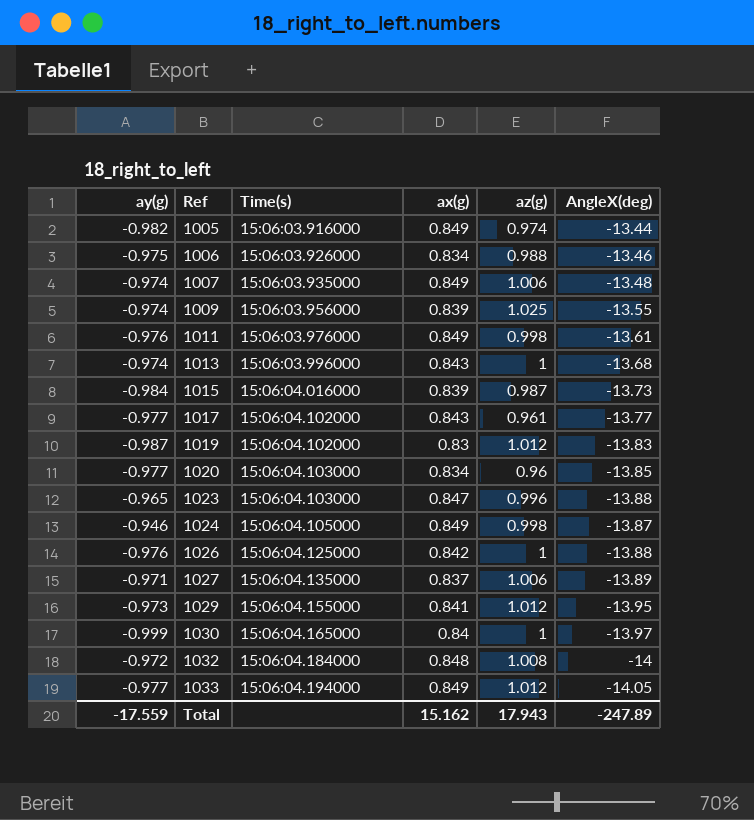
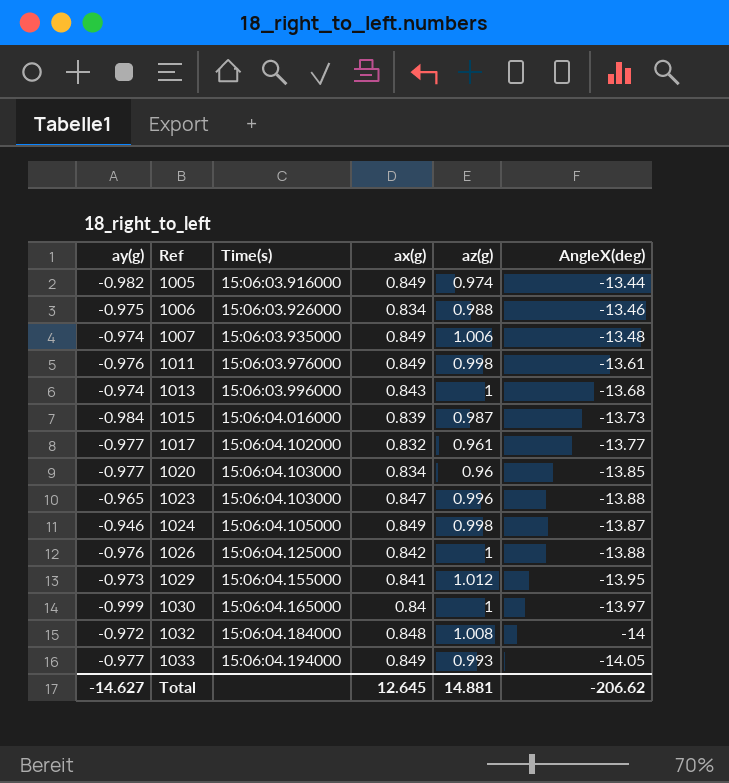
row 1009: -0.974 | 15:06:03.956000 | 0.839 | 1.025 | -13.55 -> none
row 1019: -0.987 | 15:06:04.102000 | 0.83 | 1.012 | -13.83 -> none
row 1027: -0.971 | 15:06:04.135000 | 0.837 | 1.006 | -13.89 -> none
1017 | ax(g): 0.843 -> 0.832
1033 | az(g): 1.012 -> 0.993
Total | ay(g): -17.559 -> -14.627
Total | ax(g): 15.162 -> 12.645
Total | az(g): 17.943 -> 14.881
Total | AngleX(deg): -247.89 -> -206.62

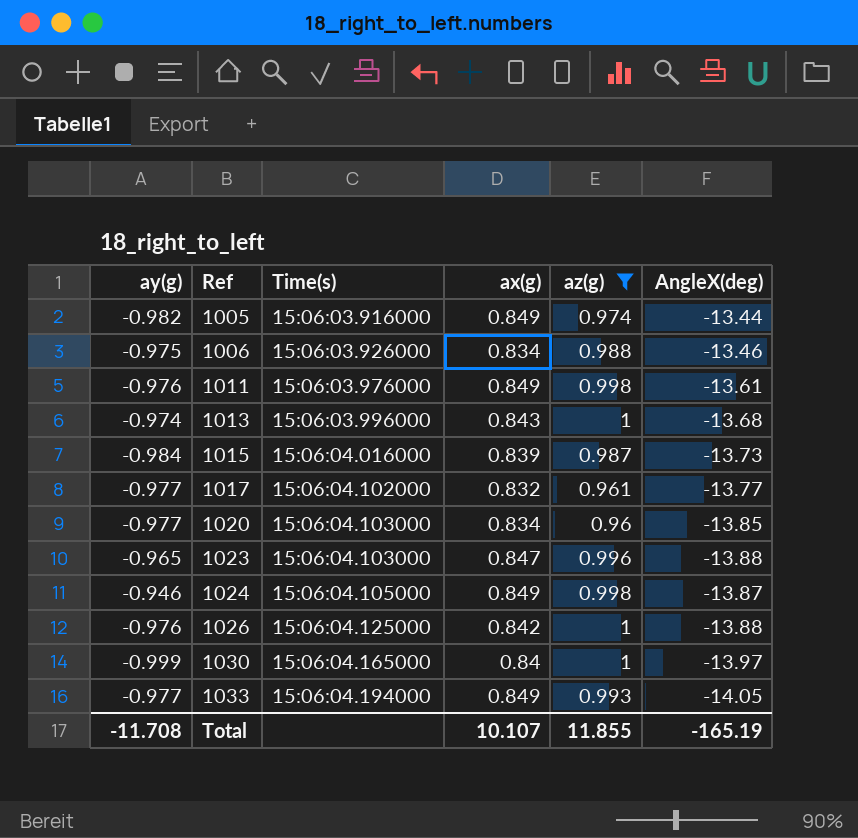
filter: none -> az(g) <= 1
Total | ay(g): -14.627 -> -11.708
Total | ax(g): 12.645 -> 10.107
Total | az(g): 14.881 -> 11.855
Total | AngleX(deg): -206.62 -> -165.19

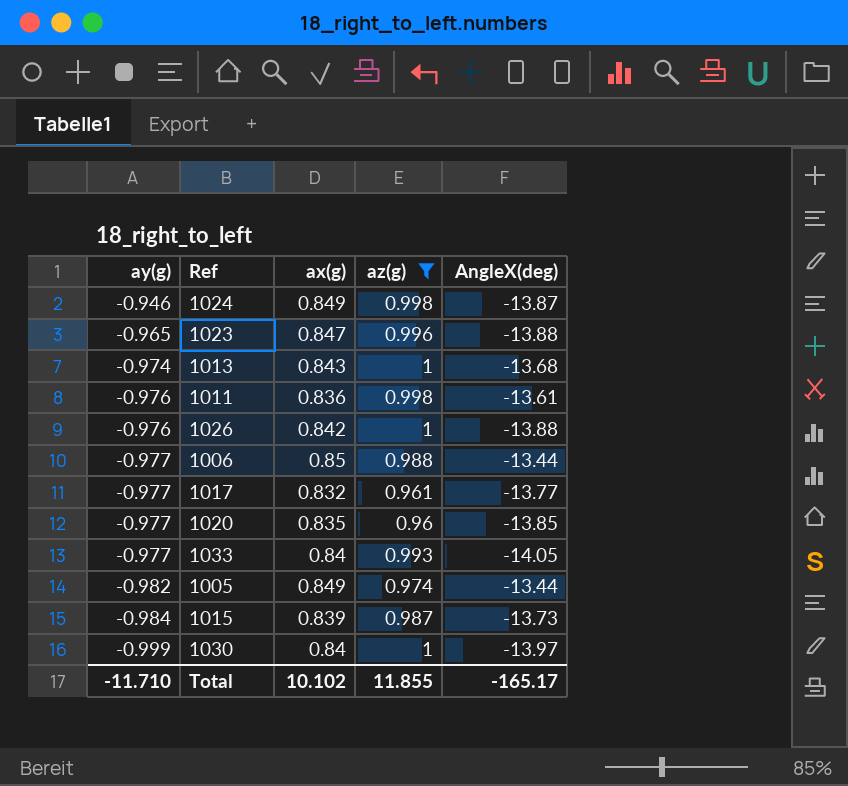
row order: Ref ascending -> ay(g) descending
column Time(s) | position: 3 -> none
1011 | ax(g): 0.849 -> 0.836
1006 | ay(g): -0.975 -> -0.977
1006 | ax(g): 0.834 -> 0.85
1006 | AngleX(deg): -13.46 -> -13.44
1020 | ax(g): 0.834 -> 0.835
1033 | ax(g): 0.849 -> 0.84
Total | ay(g): -11.708 -> -11.710
Total | ax(g): 10.107 -> 10.102
Total | AngleX(deg): -165.19 -> -165.17

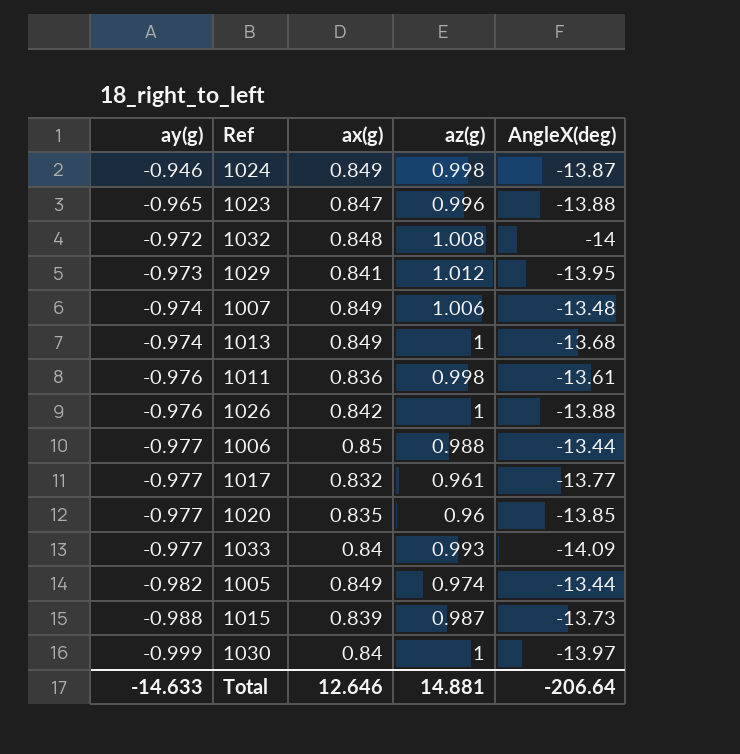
filter: az(g) <= 1 -> none
1013 | ax(g): 0.843 -> 0.849
1033 | AngleX(deg): -14.05 -> -14.09
1015 | ay(g): -0.984 -> -0.988
Total | ay(g): -11.710 -> -14.633
Total | ax(g): 10.102 -> 12.646
Total | az(g): 11.855 -> 14.881
Total | AngleX(deg): -165.17 -> -206.64

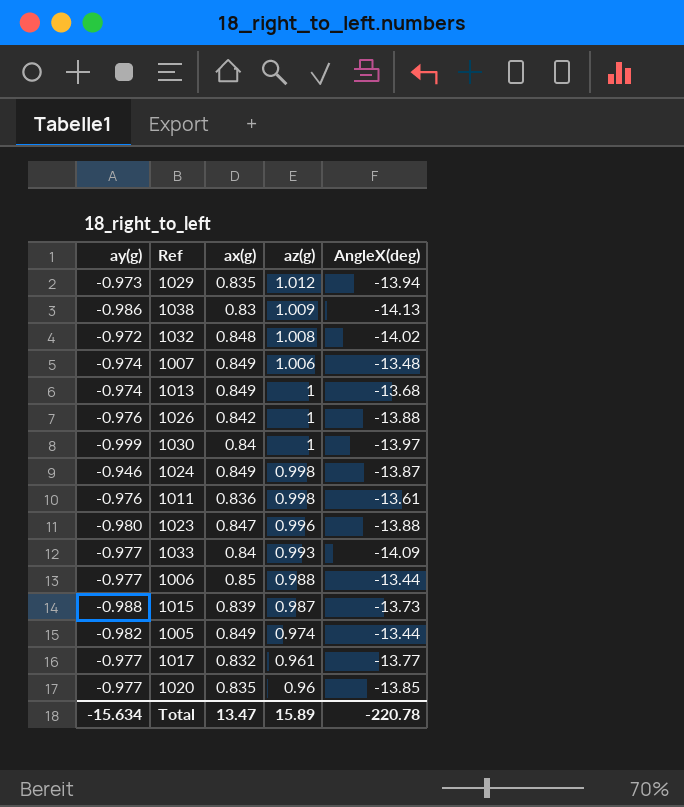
row order: ay(g) descending -> az(g) descending
1029 | ax(g): 0.841 -> 0.835
1029 | AngleX(deg): -13.95 -> -13.94
row 1038: none -> -0.986 | 0.83 | 1.009 | -14.13
1032 | AngleX(deg): -14 -> -14.02
1023 | ay(g): -0.965 -> -0.980
Total | ay(g): -14.633 -> -15.634
Total | ax(g): 12.646 -> 13.47
Total | az(g): 14.881 -> 15.89
Total | AngleX(deg): -206.64 -> -220.78

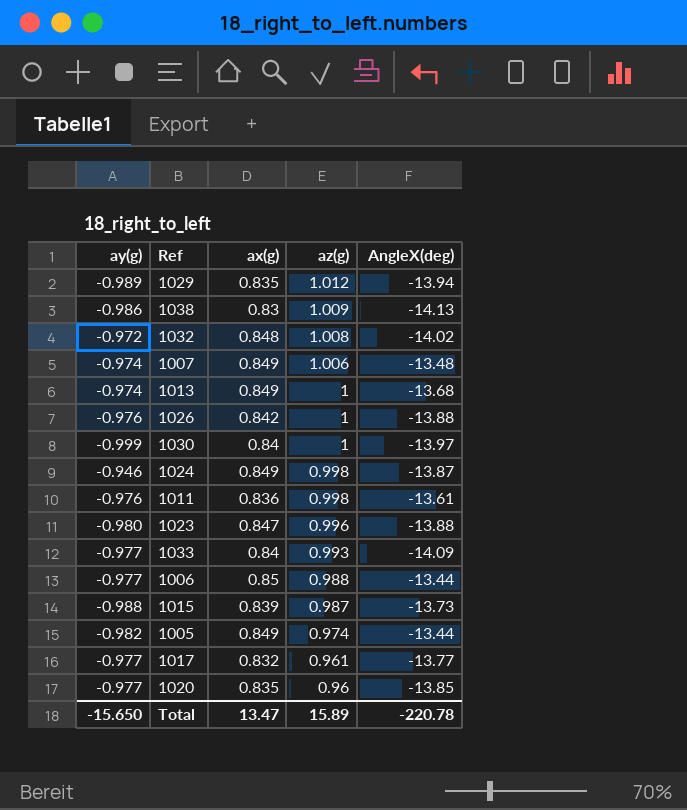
1029 | ay(g): -0.973 -> -0.989
Total | ay(g): -15.634 -> -15.650

